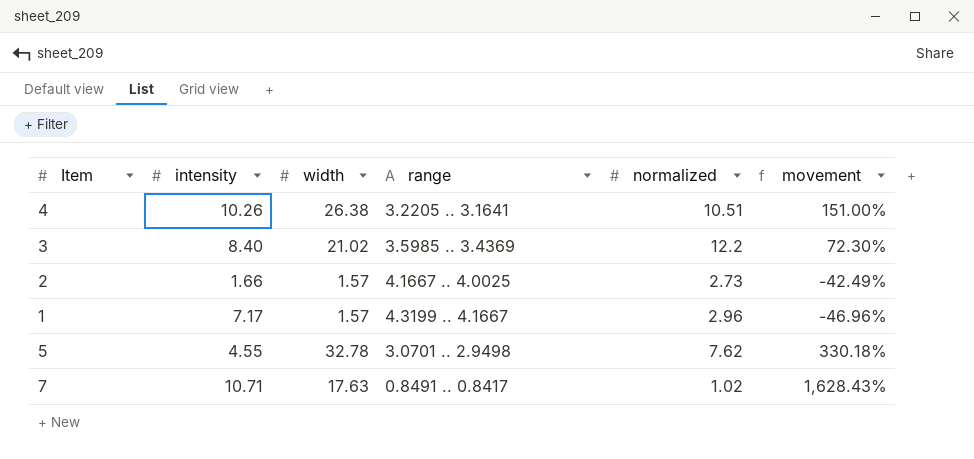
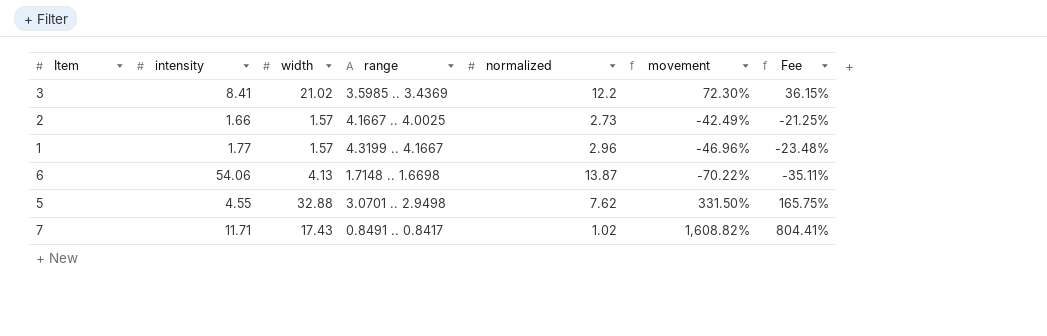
column Fee | formula: none -> [movement] * 0.5
row 4: 10.26 | 26.38 | 3.2205 .. 3.1641 | 10.51 | 151.00% -> none
3 | intensity: 8.40 -> 8.41
1 | intensity: 7.17 -> 1.77
row 6: none -> 54.06 | 4.13 | 1.7148 .. 1.6698 | 13.87 | -70.22% | -35.11%
5 | width: 32.78 -> 32.88
5 | movement: 330.18% -> 331.50%
7 | intensity: 10.71 -> 11.71
7 | width: 17.63 -> 17.43
7 | movement: 1,628.43% -> 1,608.82%

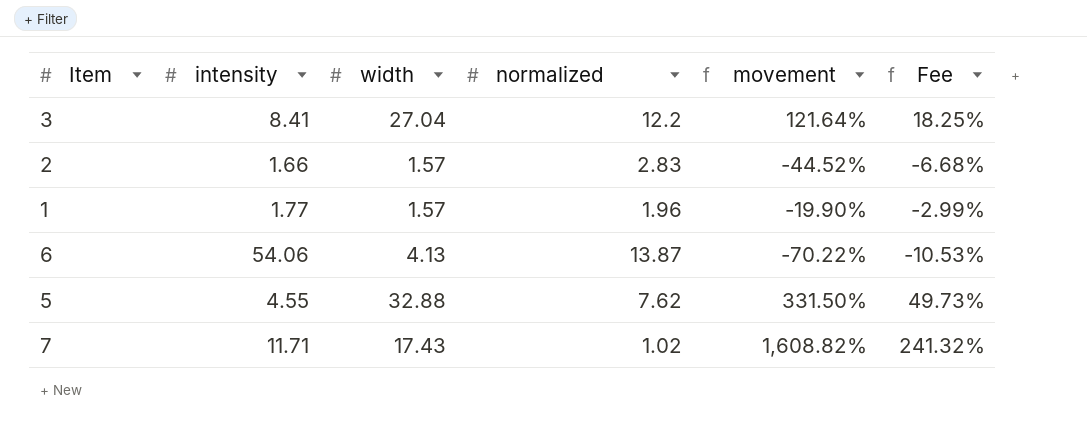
column range | position: 4 -> none
column Fee | formula: [movement] * 0.5 -> [movement] * 0.15
3 | width: 21.02 -> 27.04
3 | movement: 72.30% -> 121.64%
2 | normalized: 2.73 -> 2.83
2 | movement: -42.49% -> -44.52%
1 | normalized: 2.96 -> 1.96
1 | movement: -46.96% -> -19.90%

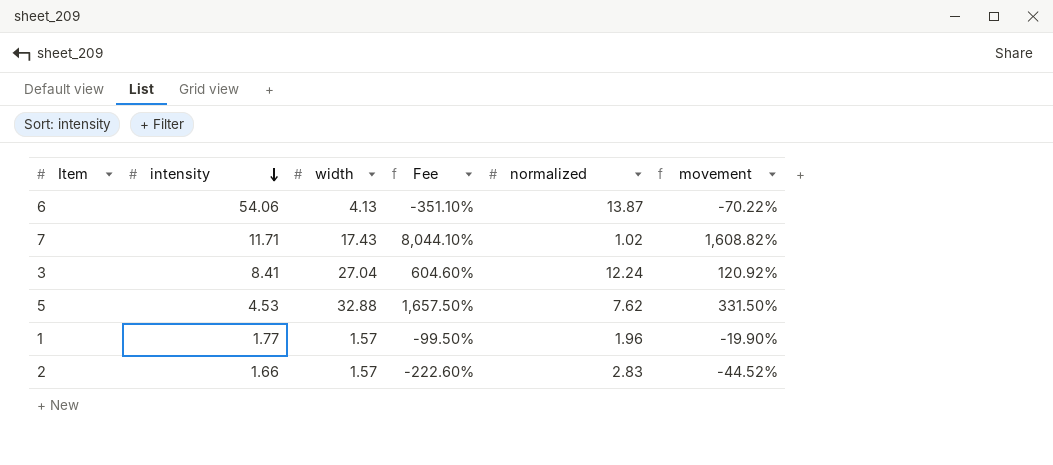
row order: none -> intensity descending
column Fee | formula: [movement] * 0.15 -> [movement] * 5
column Fee | position: 6 -> 4
3 | normalized: 12.2 -> 12.24
3 | movement: 121.64% -> 120.92%
5 | intensity: 4.55 -> 4.53

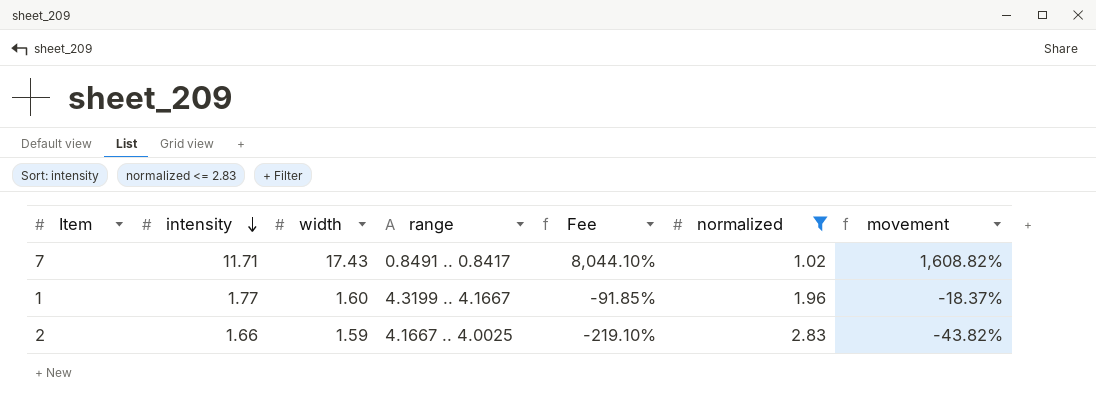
filter: none -> normalized <= 2.83
column range | position: none -> 4
1 | width: 1.57 -> 1.60
1 | Fee: -99.50% -> -91.85%
1 | movement: -19.90% -> -18.37%
2 | width: 1.57 -> 1.59
2 | Fee: -222.60% -> -219.10%
2 | movement: -44.52% -> -43.82%

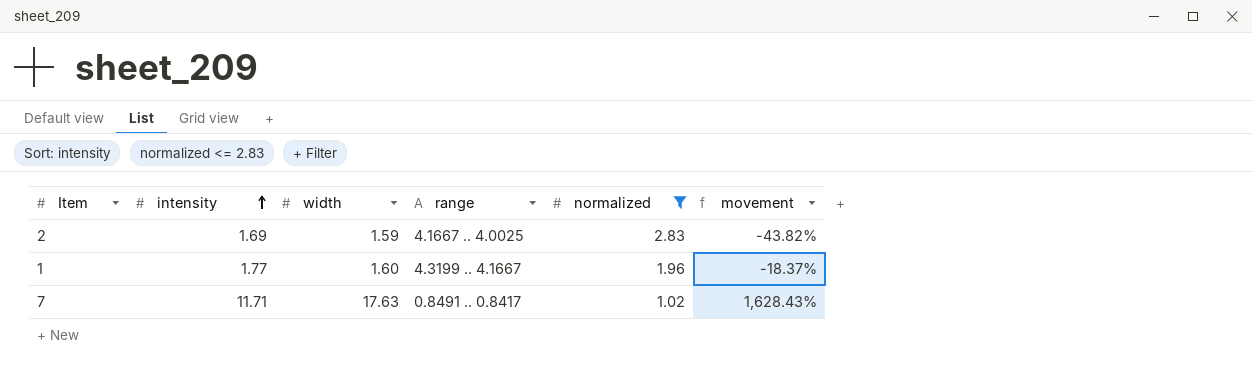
row order: intensity descending -> intensity ascending
column Fee | formula: [movement] * 5 -> none
2 | intensity: 1.66 -> 1.69
7 | width: 17.43 -> 17.63
7 | movement: 1,608.82% -> 1,628.43%

